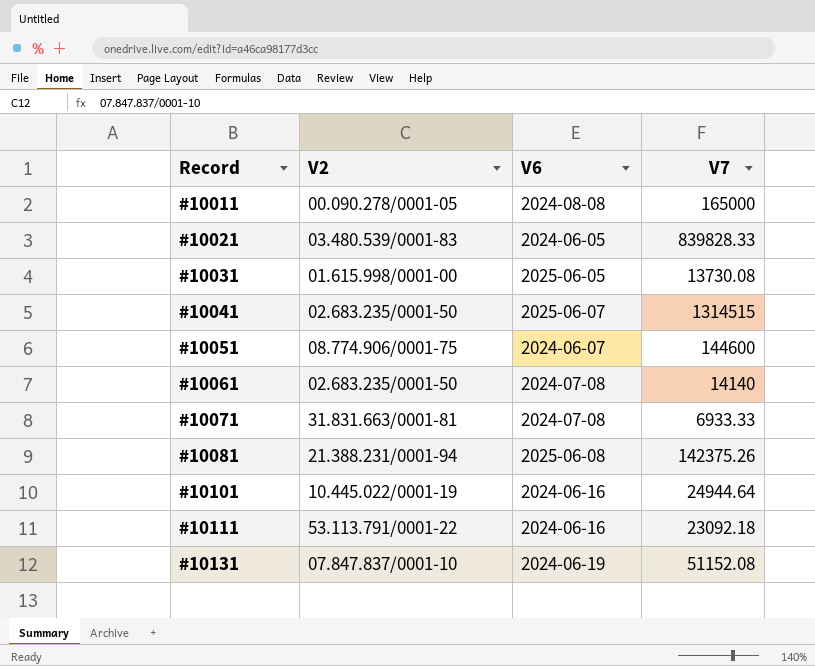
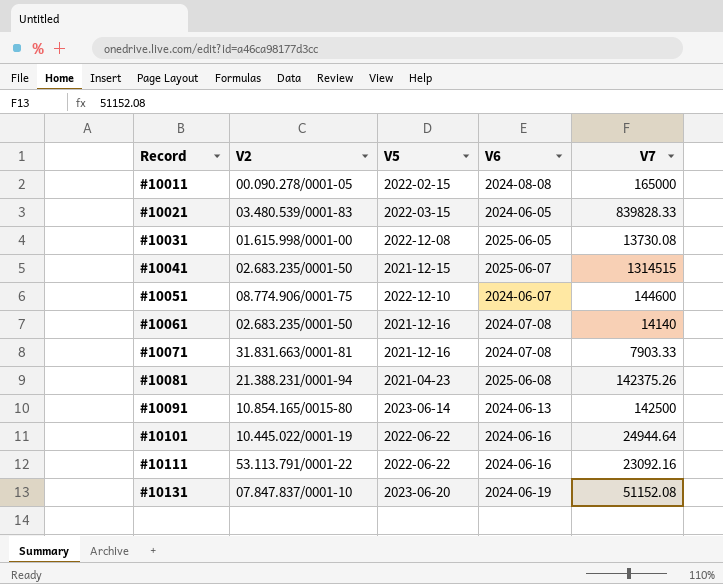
column V5 | position: none -> 3
#10071 | V7: 6933.33 -> 7903.33
row #10091: none -> 10.854.165/0015-80 | 2023-06-14 | 2024-06-13 | 142500
#10111 | V7: 23092.18 -> 23092.16

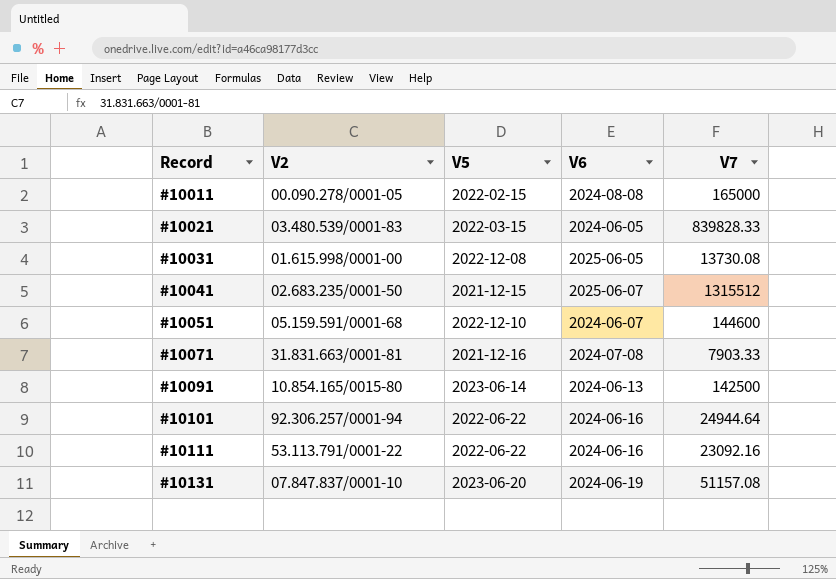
row #10061: 02.683.235/0001-50 | 2021-12-16 | 2024-07-08 | 14140 -> none
row #10081: 21.388.231/0001-94 | 2021-04-23 | 2025-06-08 | 142375.26 -> none
#10041 | V7: 1314515 -> 1315512
#10051 | V2: 08.774.906/0001-75 -> 05.159.591/0001-68
#10101 | V2: 10.445.022/0001-19 -> 92.306.257/0001-94
#10131 | V7: 51152.08 -> 51157.08

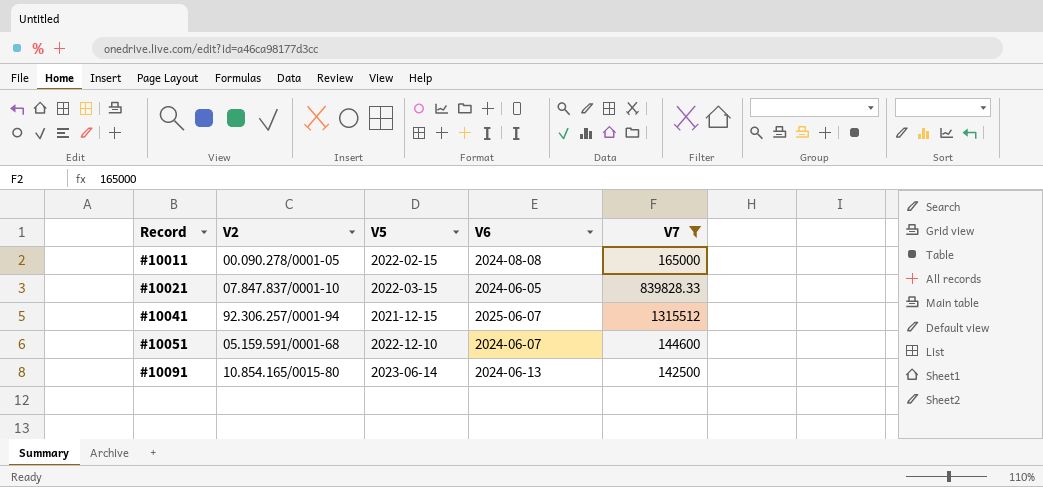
filter: none -> V7 >= 142500
#10021 | V2: 03.480.539/0001-83 -> 07.847.837/0001-10
#10041 | V2: 02.683.235/0001-50 -> 92.306.257/0001-94

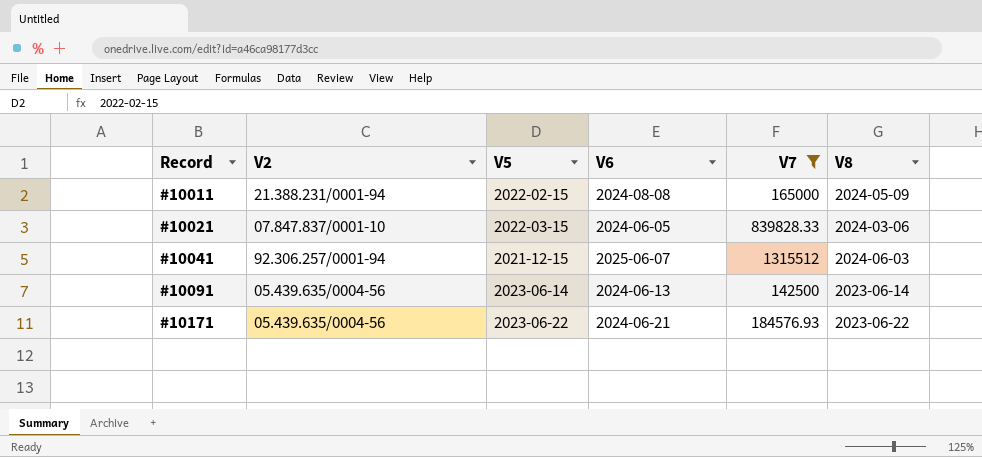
column V8 | position: none -> 6
row #10051: 05.159.591/0001-68 | 2022-12-10 | 2024-06-07 | 144600 -> none
#10011 | V2: 00.090.278/0001-05 -> 21.388.231/0001-94
#10091 | V2: 10.854.165/0015-80 -> 05.439.635/0004-56
row #10171: none -> 05.439.635/0004-56 | 2023-06-22 | 2024-06-21 | 184576.93 | 2023-06-22

